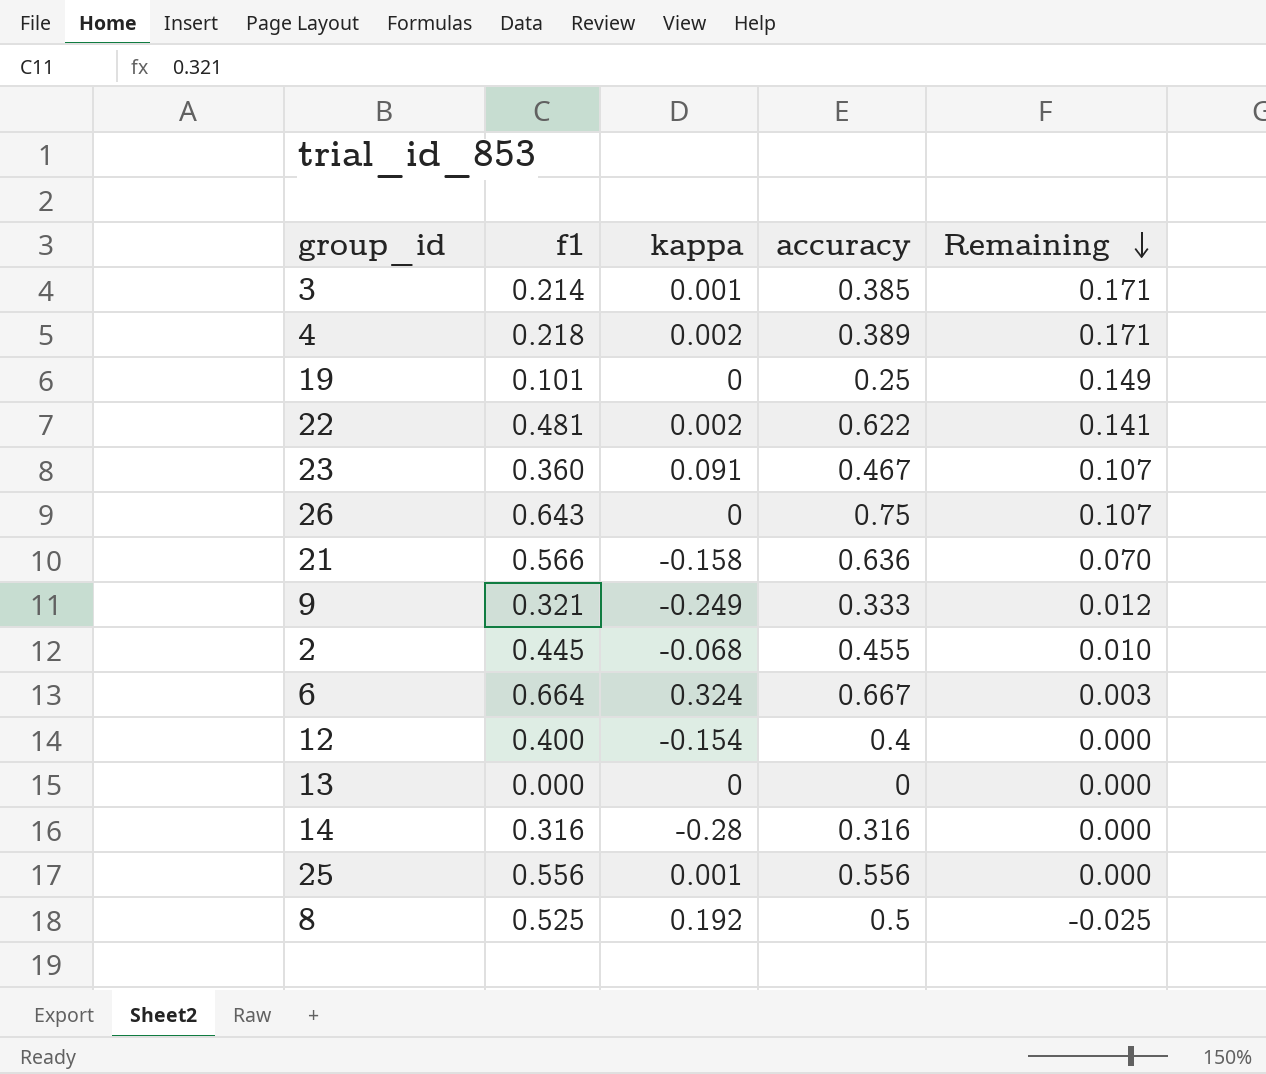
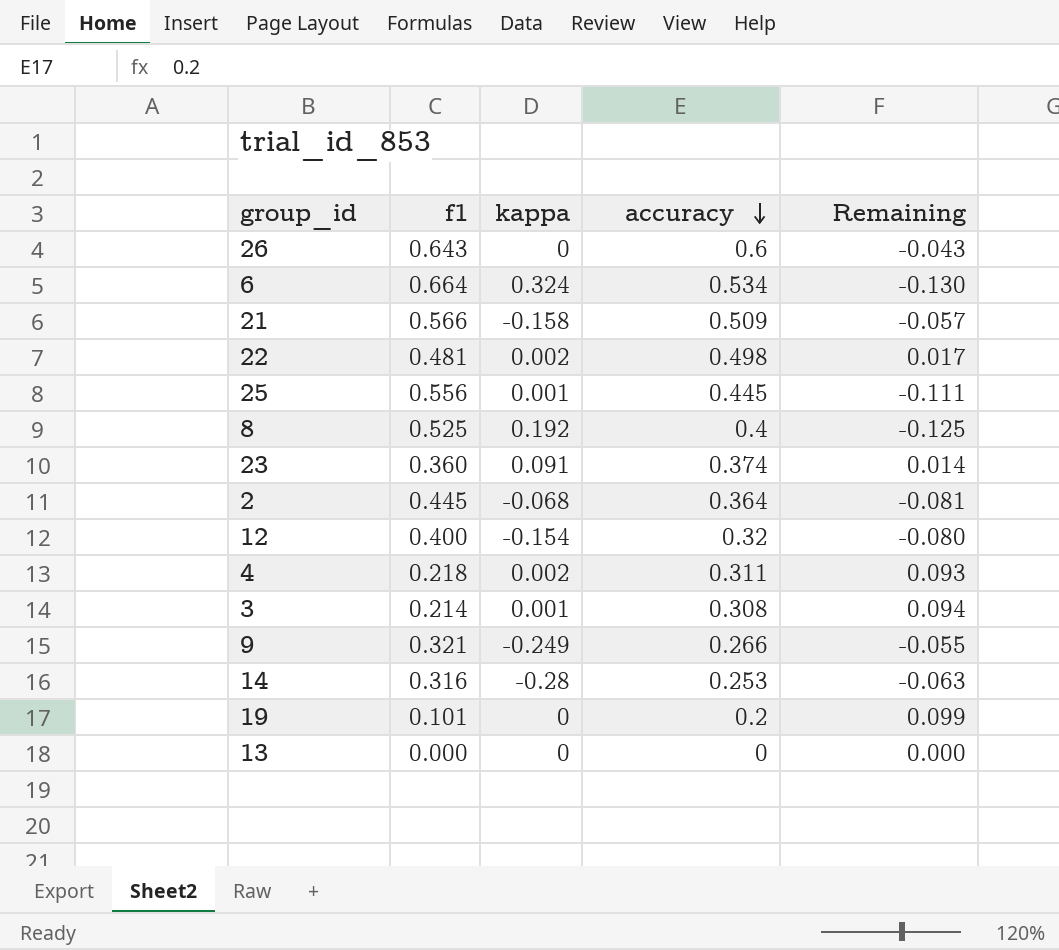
row order: Remaining descending -> accuracy descending
26 | accuracy: 0.75 -> 0.6
26 | Remaining: 0.107 -> -0.043
6 | accuracy: 0.667 -> 0.534
6 | Remaining: 0.003 -> -0.130
21 | accuracy: 0.636 -> 0.509
21 | Remaining: 0.070 -> -0.057
22 | accuracy: 0.622 -> 0.498
22 | Remaining: 0.141 -> 0.017
25 | accuracy: 0.556 -> 0.445
25 | Remaining: 0.000 -> -0.111
8 | accuracy: 0.5 -> 0.4
8 | Remaining: -0.025 -> -0.125
23 | accuracy: 0.467 -> 0.374
23 | Remaining: 0.107 -> 0.014
2 | accuracy: 0.455 -> 0.364
2 | Remaining: 0.010 -> -0.081
12 | accuracy: 0.4 -> 0.32
12 | Remaining: 0.000 -> -0.080
4 | accuracy: 0.389 -> 0.311
4 | Remaining: 0.171 -> 0.093
3 | accuracy: 0.385 -> 0.308
3 | Remaining: 0.171 -> 0.094
9 | accuracy: 0.333 -> 0.266
9 | Remaining: 0.012 -> -0.055
14 | accuracy: 0.316 -> 0.253
14 | Remaining: 0.000 -> -0.063
19 | accuracy: 0.25 -> 0.2
19 | Remaining: 0.149 -> 0.099

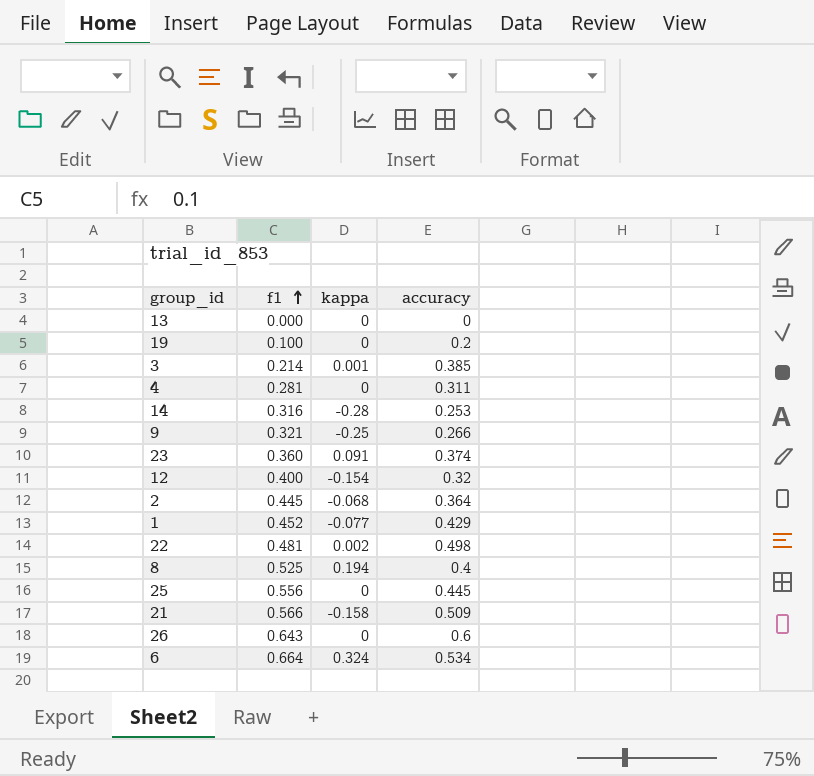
row order: accuracy descending -> f1 ascending
column Remaining | formula: [accuracy] - [f1] -> none
19 | f1: 0.101 -> 0.100
3 | accuracy: 0.308 -> 0.385
4 | f1: 0.218 -> 0.281
4 | kappa: 0.002 -> 0
9 | kappa: -0.249 -> -0.25
row 1: none -> 0.452 | -0.077 | 0.429
8 | kappa: 0.192 -> 0.194
25 | kappa: 0.001 -> 0

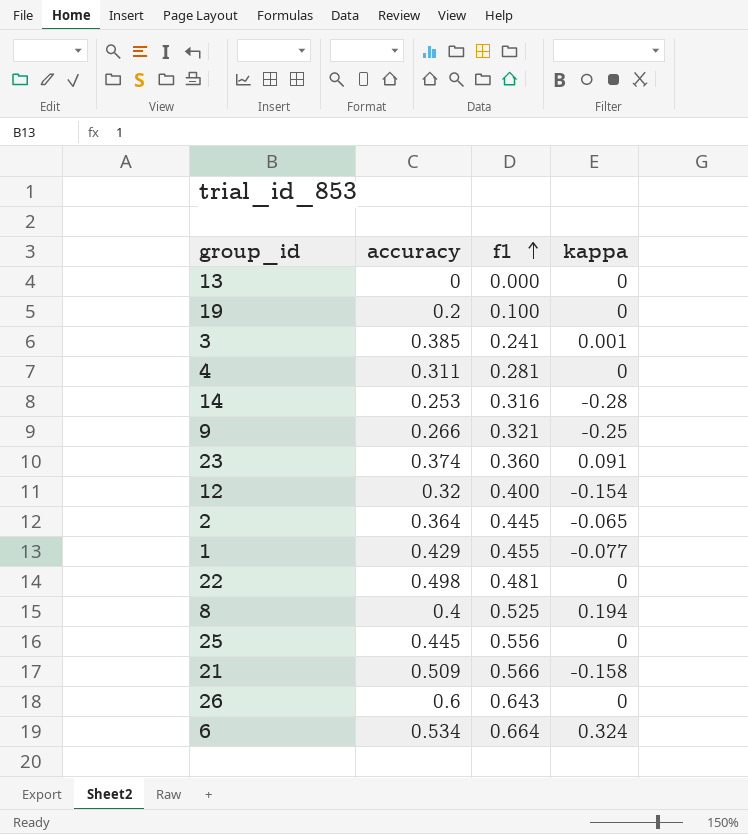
column accuracy | position: 4 -> 2
3 | f1: 0.214 -> 0.241
2 | kappa: -0.068 -> -0.065
1 | f1: 0.452 -> 0.455
22 | kappa: 0.002 -> 0

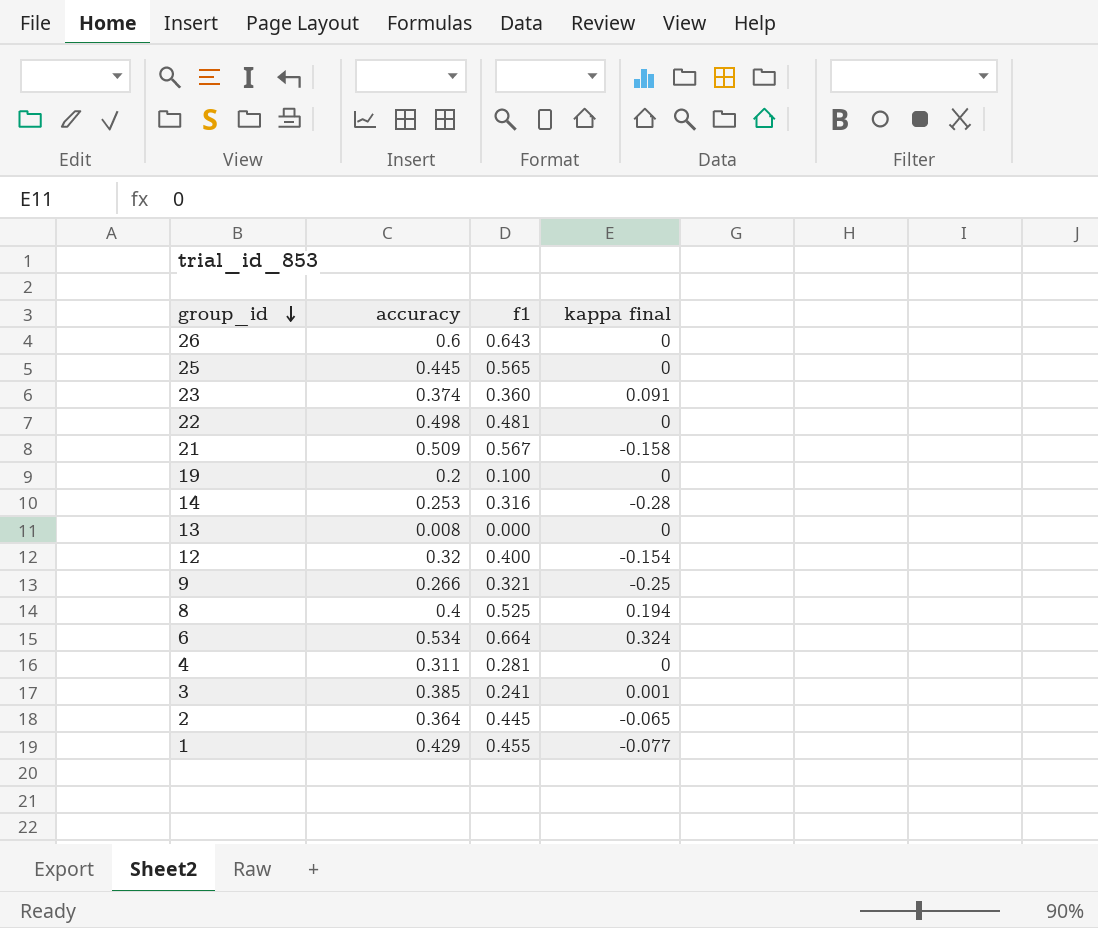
row order: f1 ascending -> group_id descending
column name: kappa -> kappa final
25 | f1: 0.556 -> 0.565
21 | f1: 0.566 -> 0.567
13 | accuracy: 0 -> 0.008

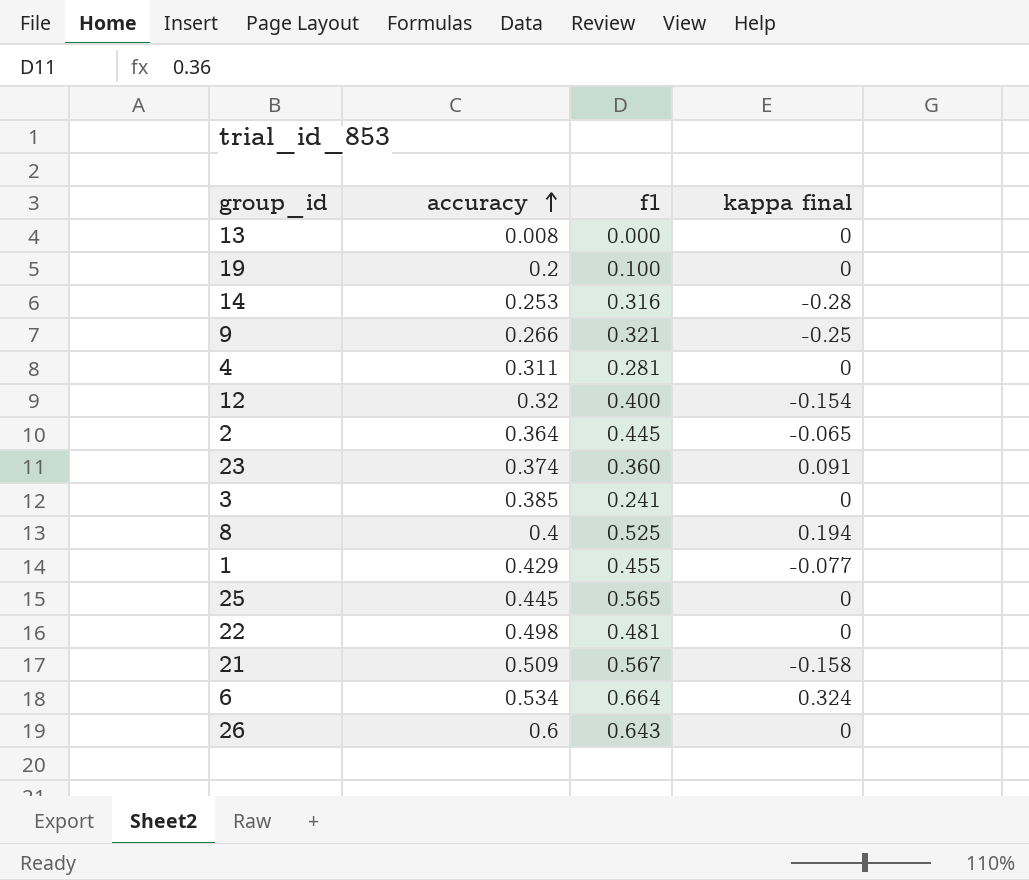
row order: group_id descending -> accuracy ascending
3 | kappa final: 0.001 -> 0

